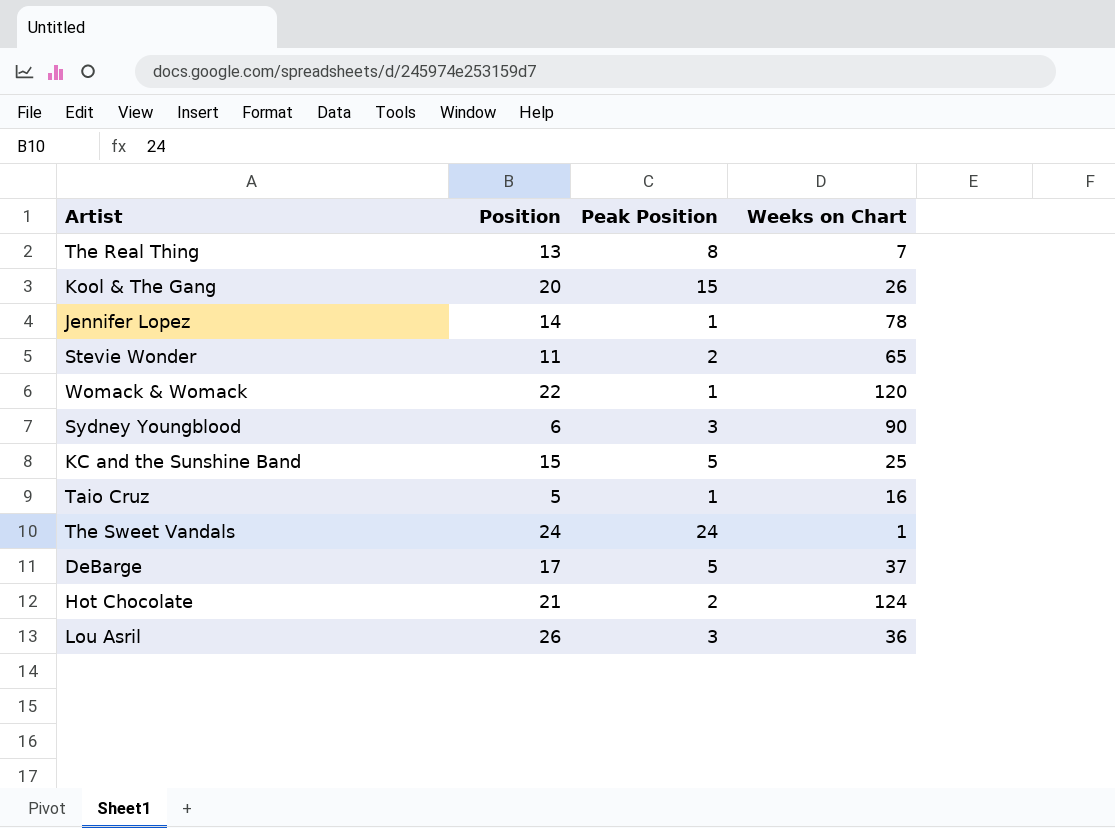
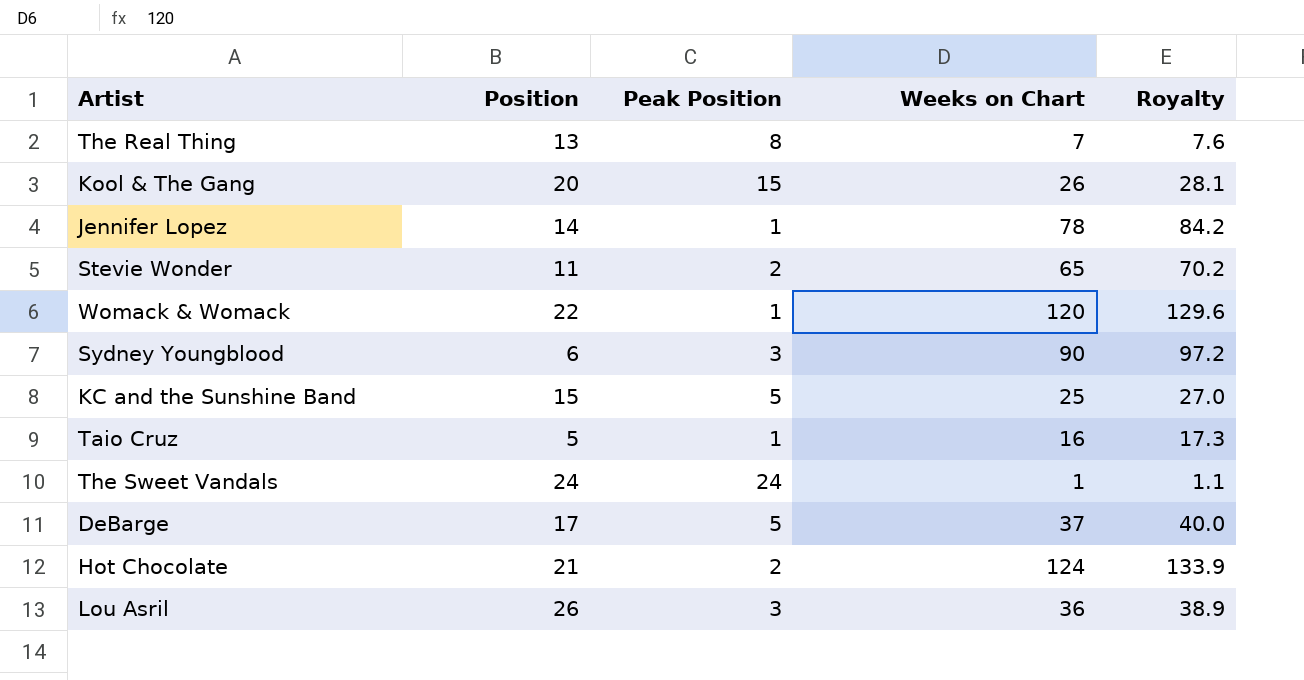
column Royalty | formula: none -> [Weeks on Chart] * 1.08

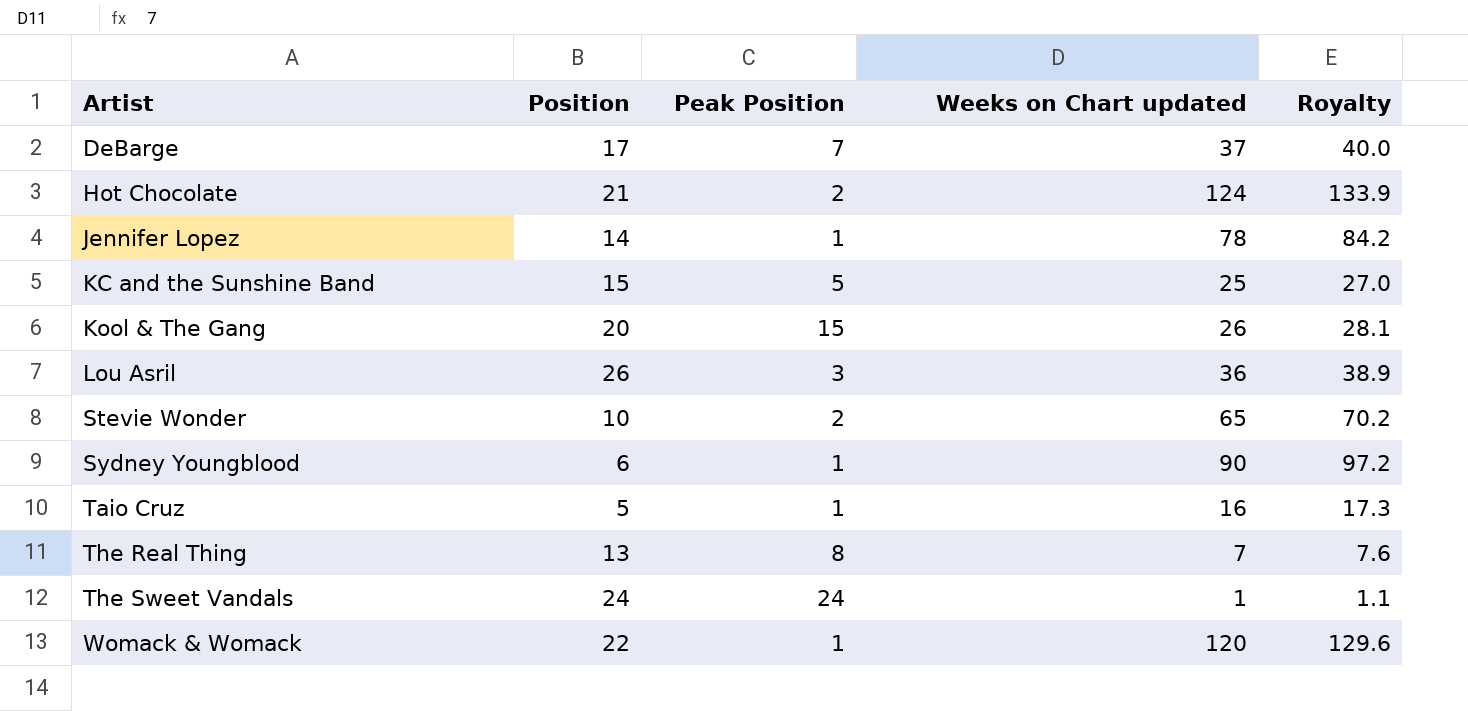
row order: none -> Artist ascending
column name: Weeks on Chart -> Weeks on Chart updated
DeBarge | Peak Position: 5 -> 7
Stevie Wonder | Position: 11 -> 10
Sydney Youngblood | Peak Position: 3 -> 1

